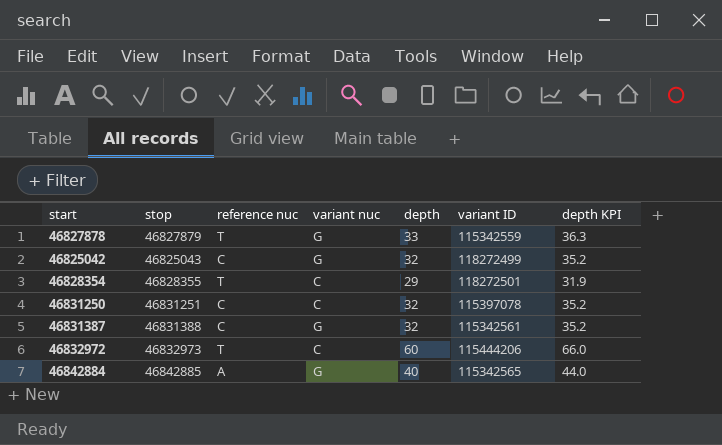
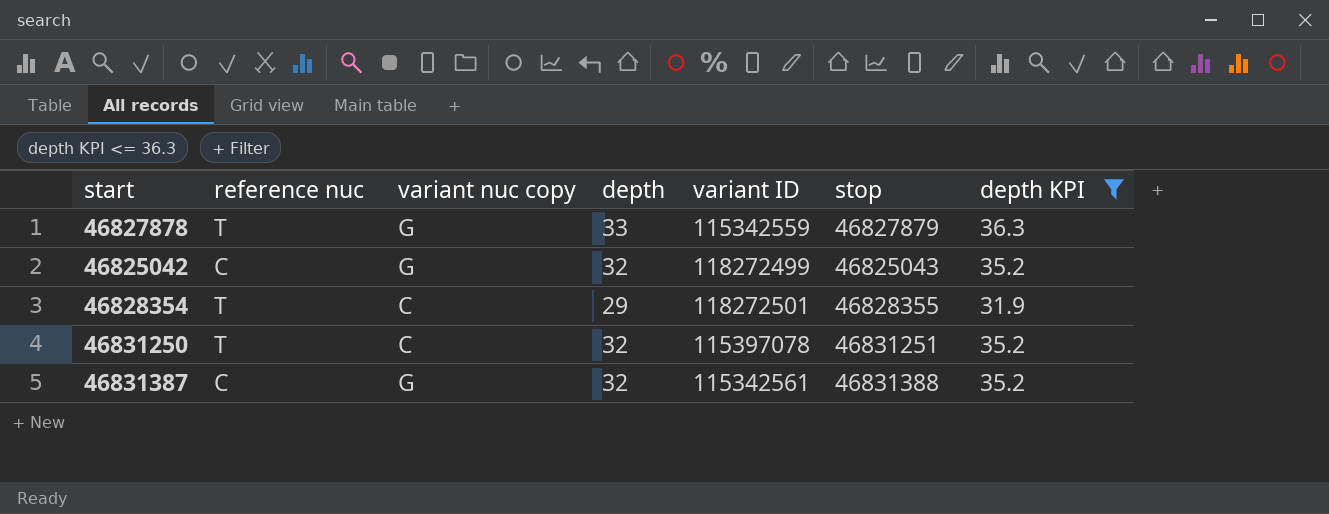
filter: none -> depth KPI <= 36.3
column name: variant nuc -> variant nuc copy
column stop | position: 2 -> 6
46831250 | reference nuc: C -> T

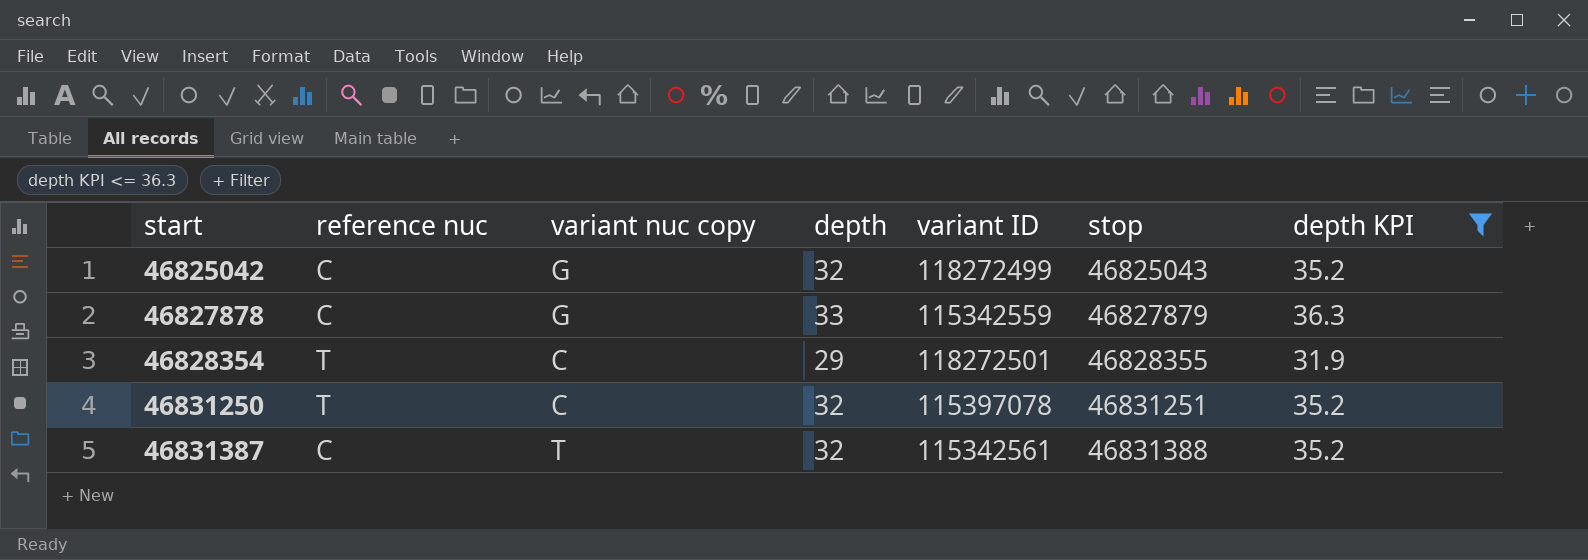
row order: none -> start ascending
46827878 | reference nuc: T -> C
46831387 | variant nuc copy: G -> T

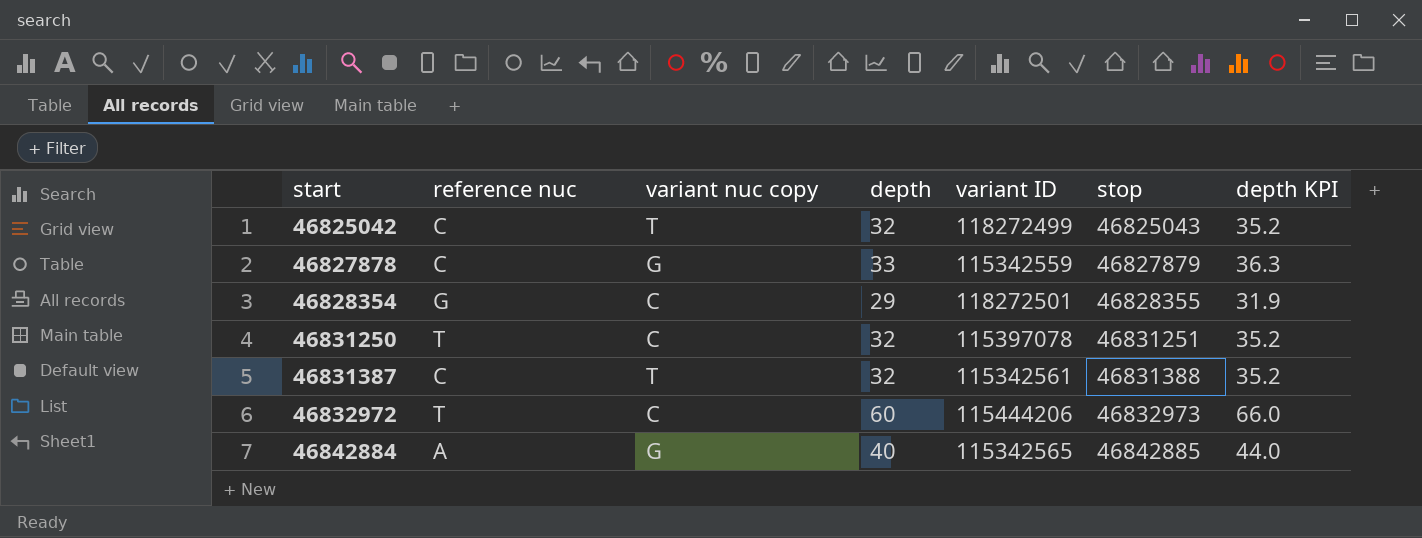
filter: depth KPI <= 36.3 -> none
46825042 | variant nuc copy: G -> T
46828354 | reference nuc: T -> G

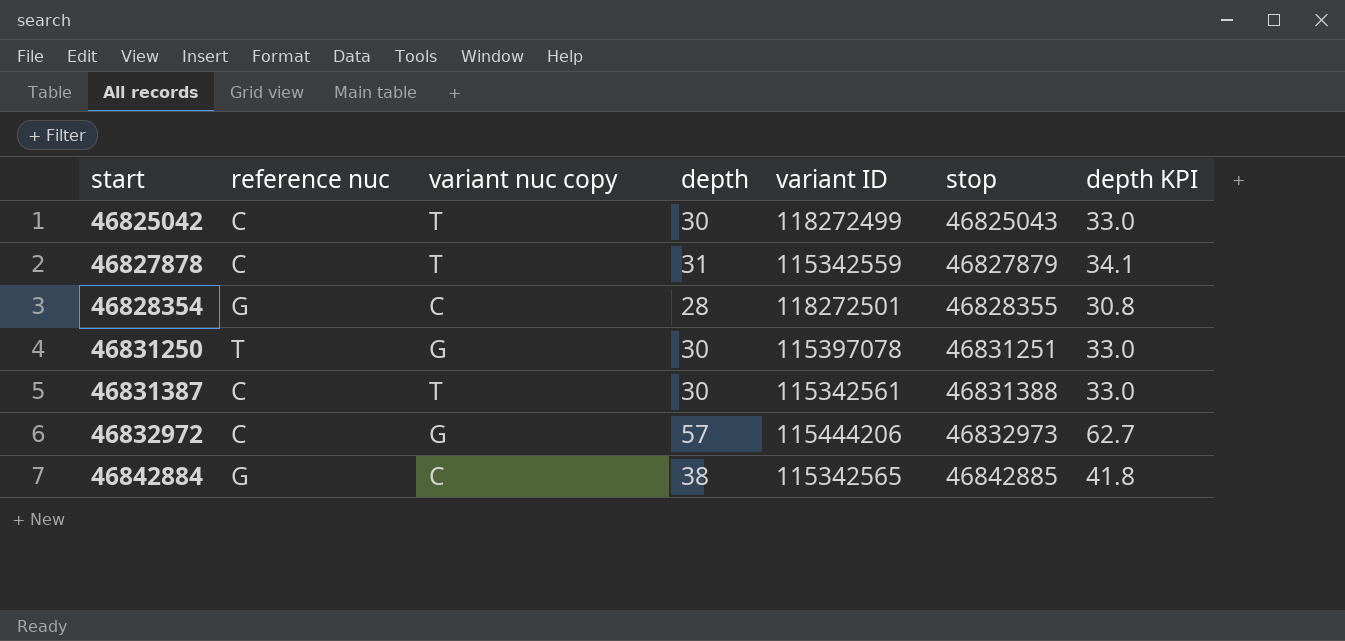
46825042 | depth: 32 -> 30
46825042 | depth KPI: 35.2 -> 33.0
46827878 | variant nuc copy: G -> T
46827878 | depth: 33 -> 31
46827878 | depth KPI: 36.3 -> 34.1
46828354 | depth: 29 -> 28
46828354 | depth KPI: 31.9 -> 30.8
46831250 | variant nuc copy: C -> G
46831250 | depth: 32 -> 30
46831250 | depth KPI: 35.2 -> 33.0
46831387 | depth: 32 -> 30
46831387 | depth KPI: 35.2 -> 33.0
46832972 | reference nuc: T -> C
46832972 | variant nuc copy: C -> G
46832972 | depth: 60 -> 57
46832972 | depth KPI: 66.0 -> 62.7
46842884 | reference nuc: A -> G
46842884 | variant nuc copy: G -> C
46842884 | depth: 40 -> 38
46842884 | depth KPI: 44.0 -> 41.8

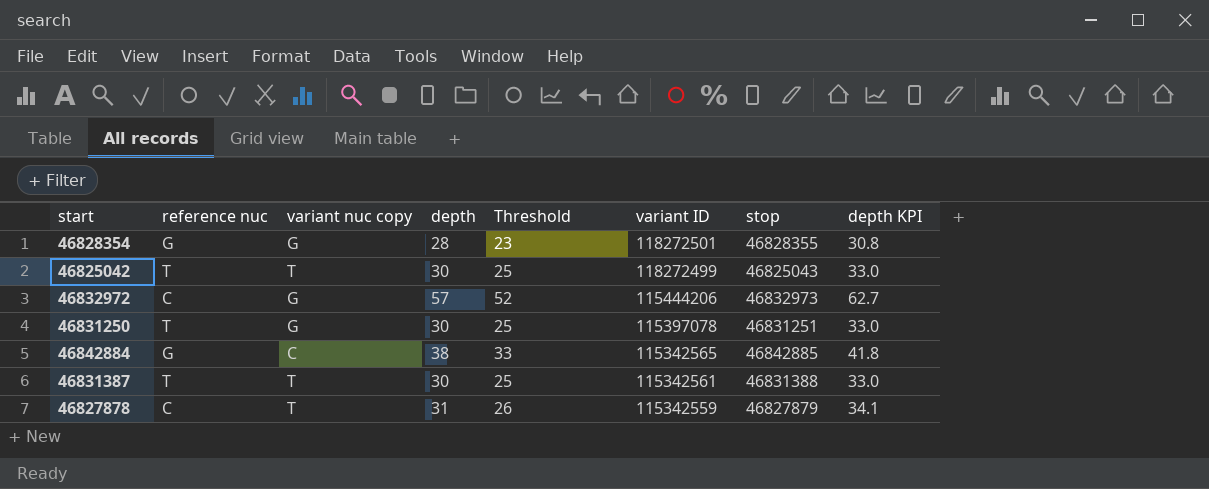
row order: start ascending -> variant ID descending
column Threshold | formula: none -> [depth] - 5
46828354 | variant nuc copy: C -> G
46825042 | reference nuc: C -> T
46831387 | reference nuc: C -> T

